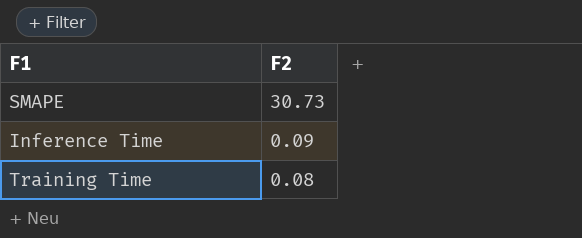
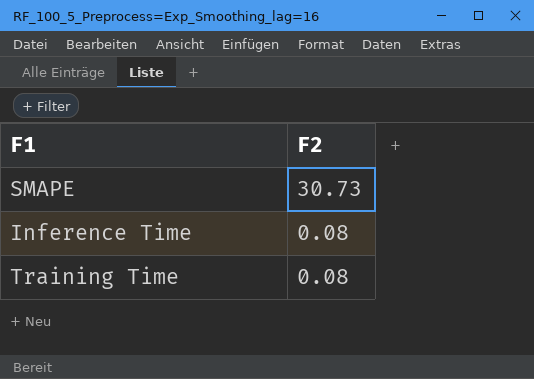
Inference Time | F2: 0.09 -> 0.08

